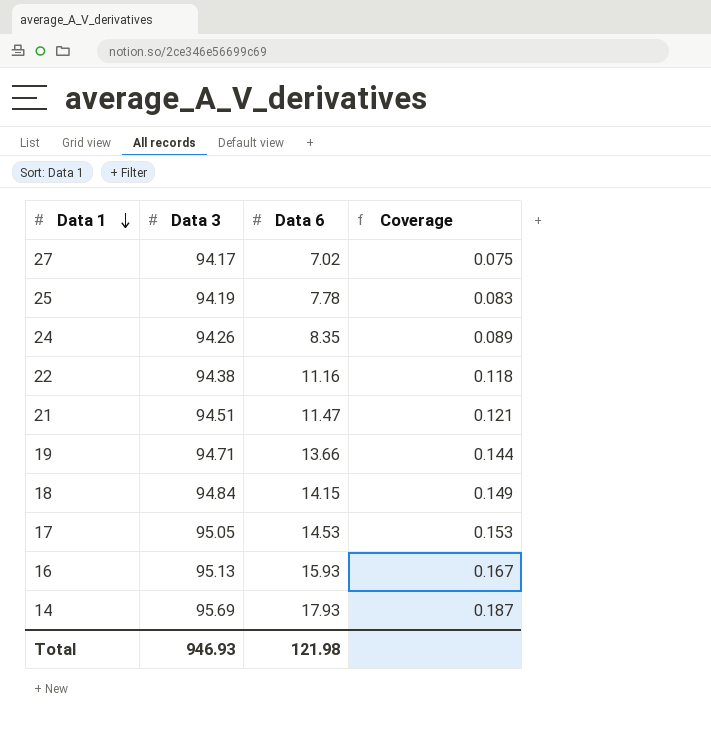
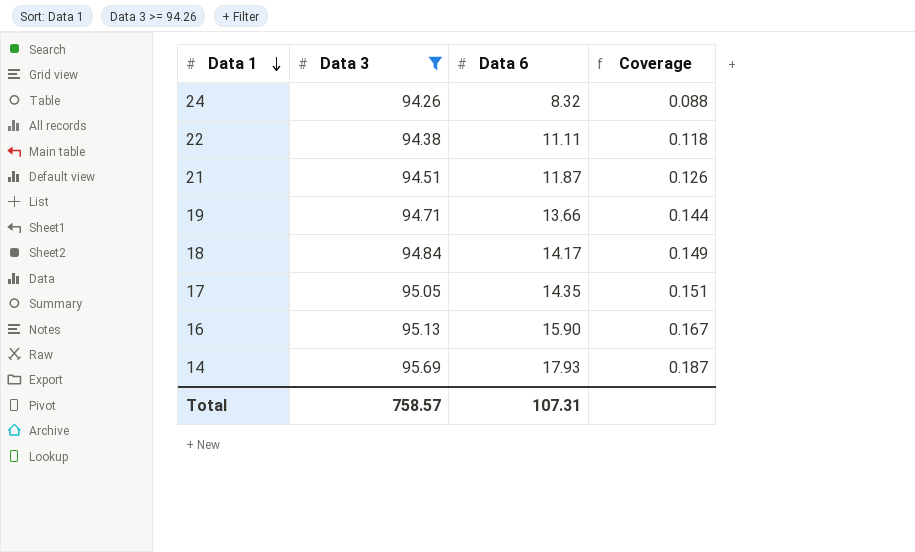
filter: none -> Data 3 >= 94.26
24 | Data 6: 8.35 -> 8.32
24 | Coverage: 0.089 -> 0.088
22 | Data 6: 11.16 -> 11.11
21 | Data 6: 11.47 -> 11.87
21 | Coverage: 0.121 -> 0.126
18 | Data 6: 14.15 -> 14.17
17 | Data 6: 14.53 -> 14.35
17 | Coverage: 0.153 -> 0.151
16 | Data 6: 15.93 -> 15.90
Total | Data 3: 946.93 -> 758.57
Total | Data 6: 121.98 -> 107.31

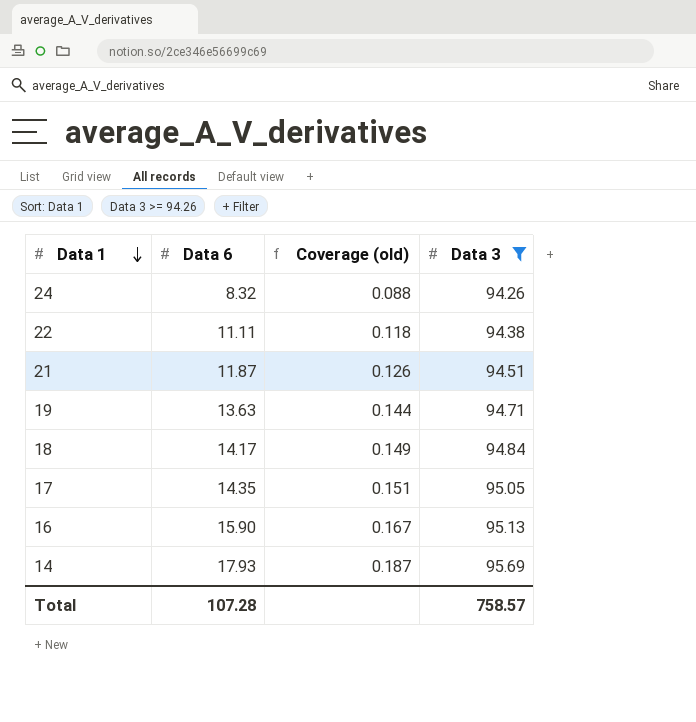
column name: Coverage -> Coverage (old)
column Data 3 | position: 2 -> 4
19 | Data 6: 13.66 -> 13.63
Total | Data 6: 107.31 -> 107.28

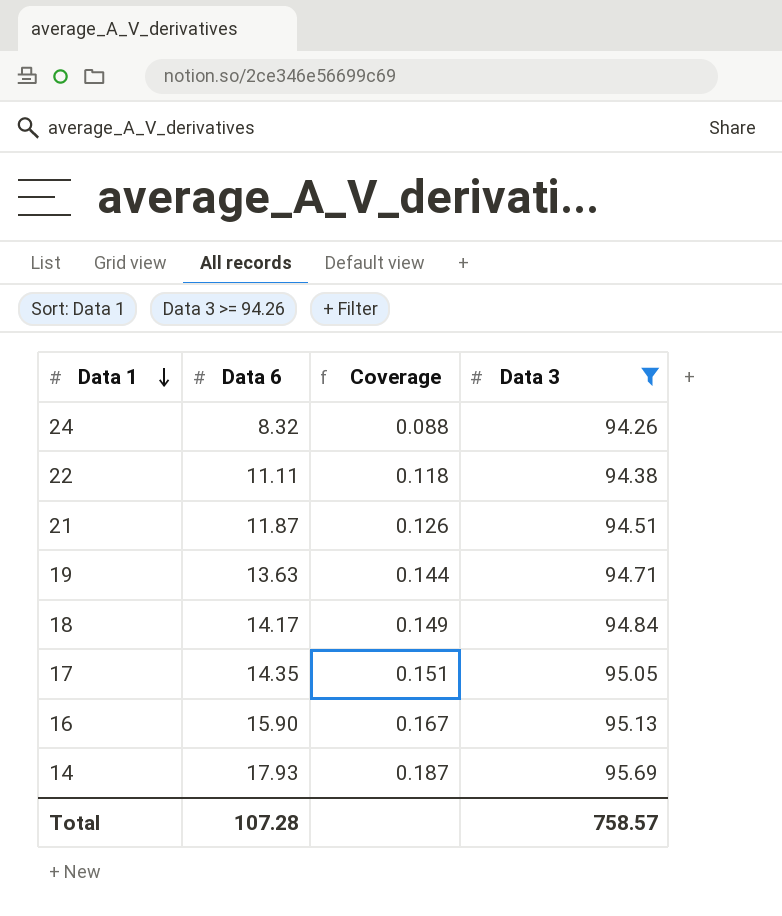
column name: Coverage (old) -> Coverage

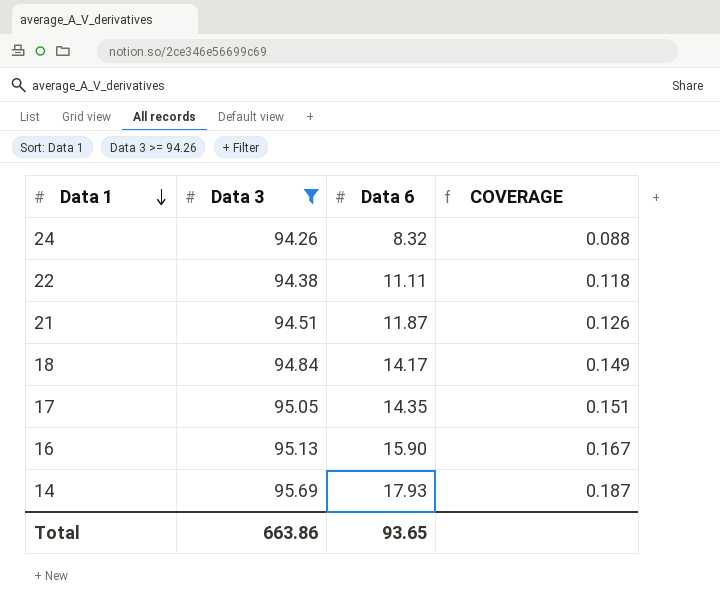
column Data 3 | position: 4 -> 2
column name: Coverage -> COVERAGE
row 19: 13.63 | 0.144 | 94.71 -> none
Total | Data 3: 758.57 -> 663.86
Total | Data 6: 107.28 -> 93.65

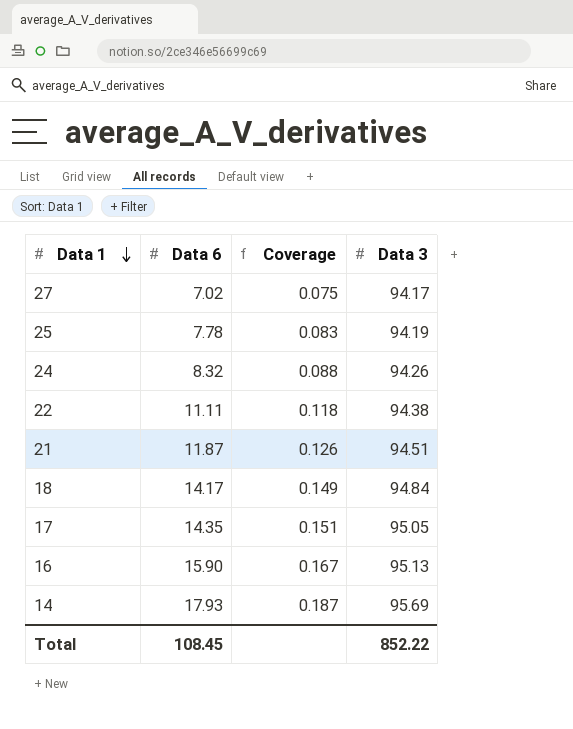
filter: Data 3 >= 94.26 -> none
column name: COVERAGE -> Coverage
column Data 3 | position: 2 -> 4
Total | Data 6: 93.65 -> 108.45
Total | Data 3: 663.86 -> 852.22

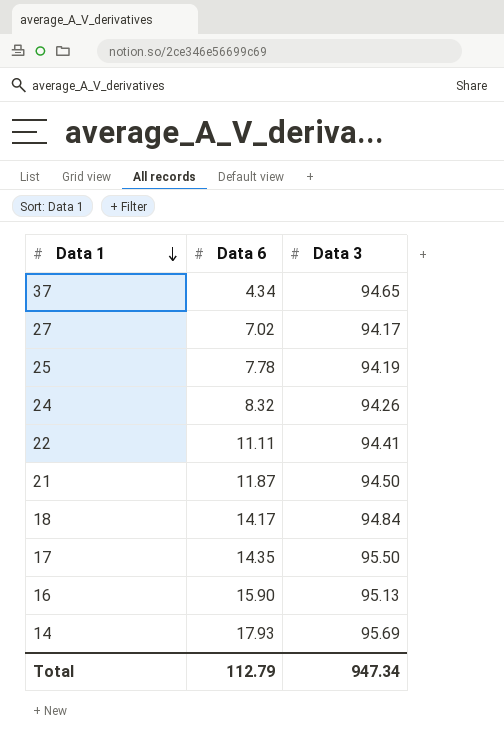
column Coverage | formula: [Data 6] / [Data 3] -> none
row 37: none -> 4.34 | 94.65
22 | Data 3: 94.38 -> 94.41
21 | Data 3: 94.51 -> 94.50
17 | Data 3: 95.05 -> 95.50
Total | Data 6: 108.45 -> 112.79
Total | Data 3: 852.22 -> 947.34

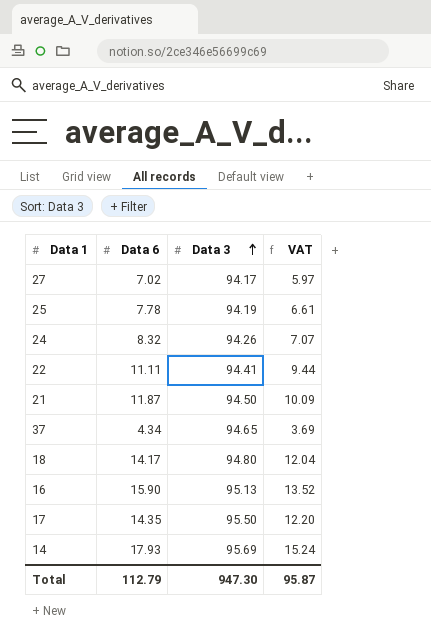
row order: Data 1 descending -> Data 3 ascending
column VAT | formula: none -> [Data 6] * 0.85
18 | Data 3: 94.84 -> 94.80
Total | Data 3: 947.34 -> 947.30

